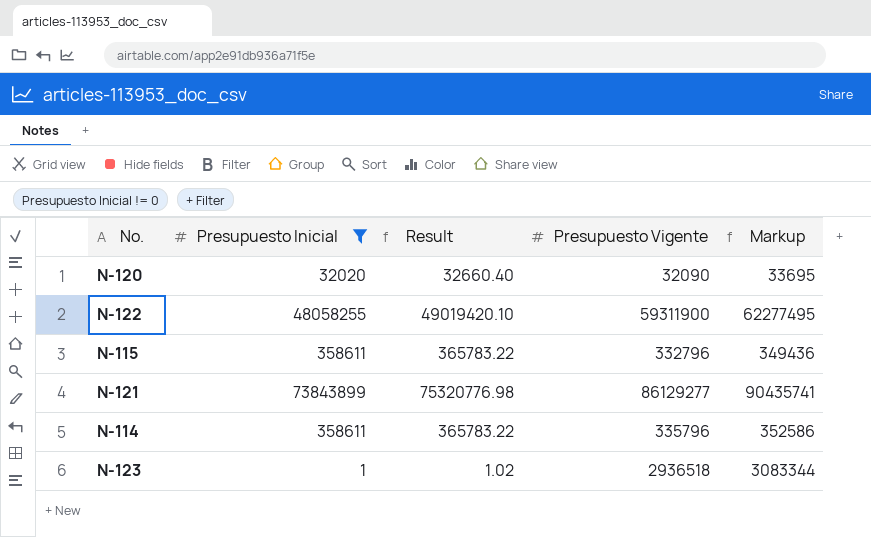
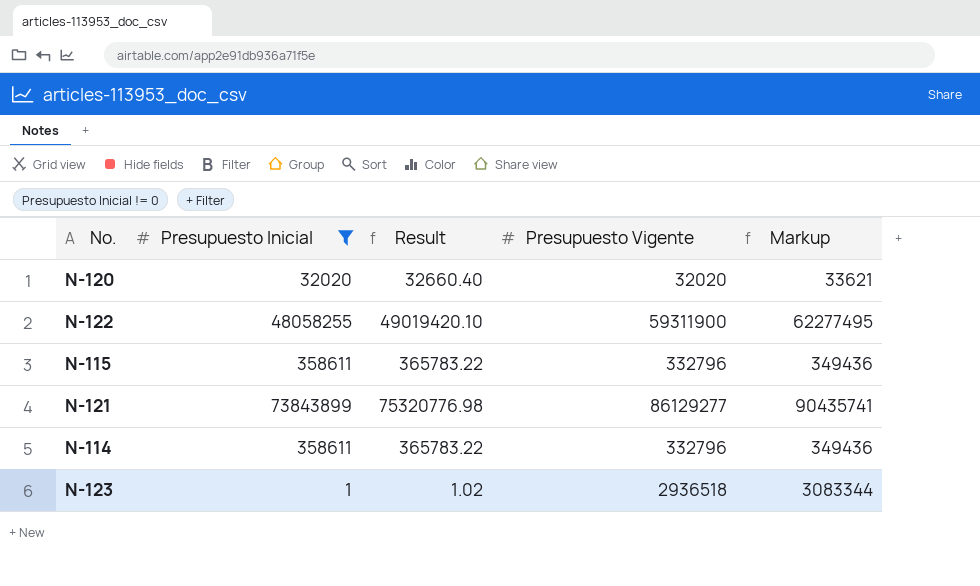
N-120 | Presupuesto Vigente: 32090 -> 32020
N-120 | Markup: 33695 -> 33621
N-114 | Presupuesto Vigente: 335796 -> 332796
N-114 | Markup: 352586 -> 349436

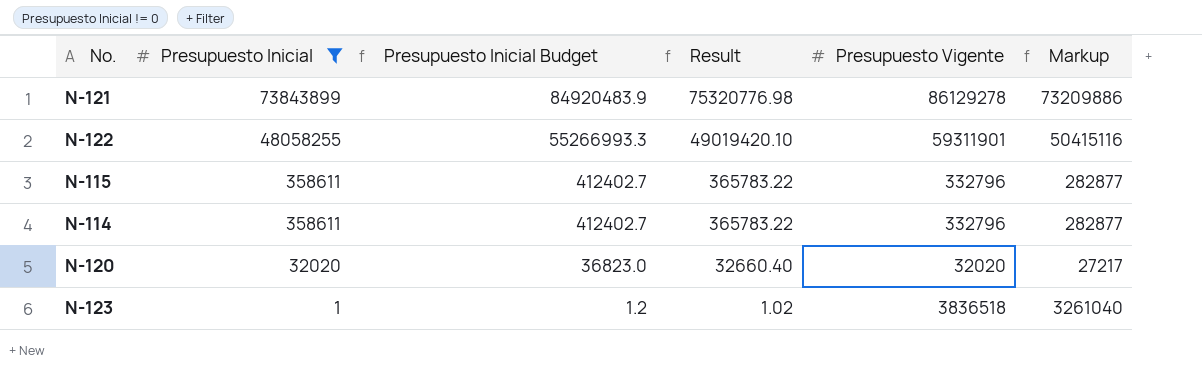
row order: none -> Presupuesto Inicial descending
column Presupuesto Inicial Budget | formula: none -> [Presupuesto Inicial] * 1.15
column Markup | formula: [Presupuesto Vigente] * 1.05 -> [Presupuesto Vigente] * 0.85
N-121 | Presupuesto Vigente: 86129277 -> 86129278
N-122 | Presupuesto Vigente: 59311900 -> 59311901
N-123 | Presupuesto Vigente: 2936518 -> 3836518

